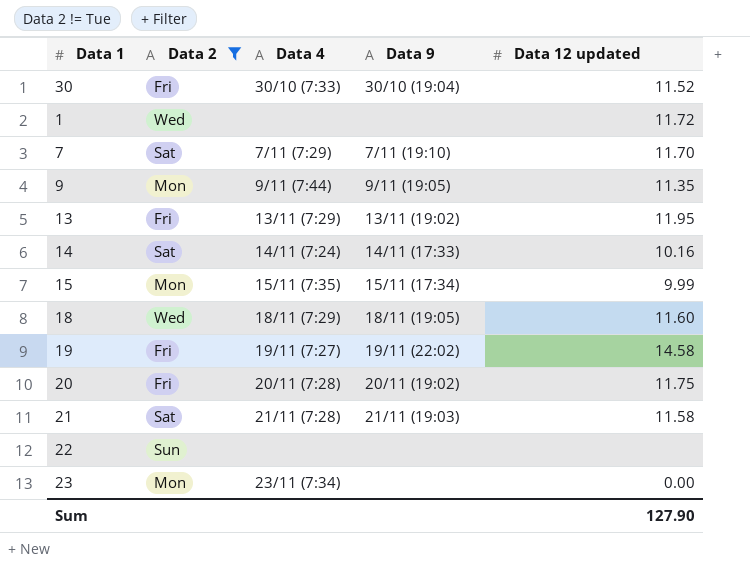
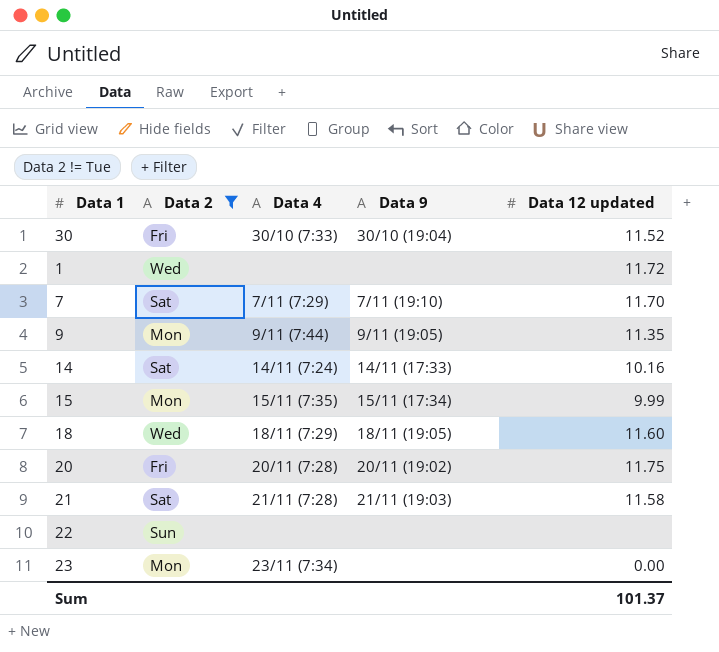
row 13: Fri | 13/11 (7:29) | 13/11 (19:02) | 11.95 -> none
row 19: Fri | 19/11 (7:27) | 19/11 (22:02) | 14.58 -> none
Sum | Data 12 updated: 127.90 -> 101.37

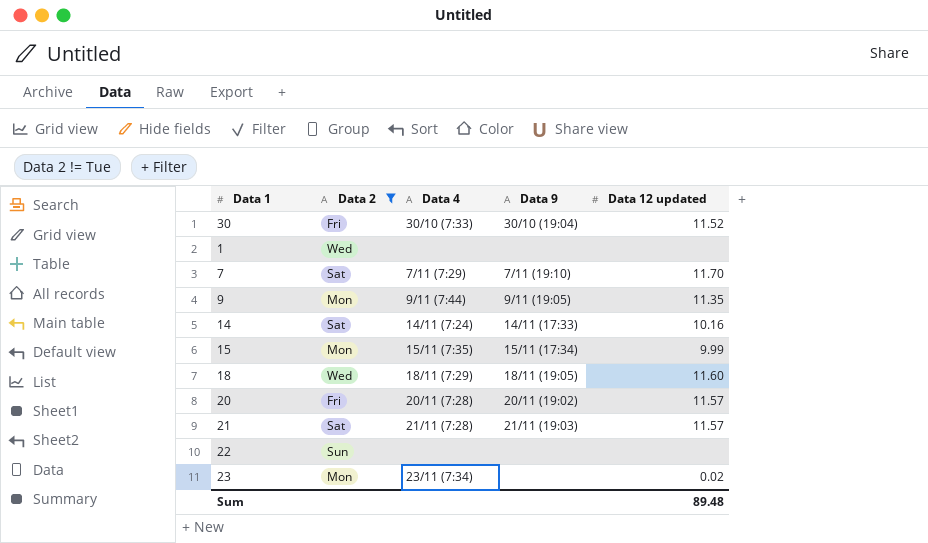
1 | Data 12 updated: 11.72 -> none
20 | Data 12 updated: 11.75 -> 11.57
21 | Data 12 updated: 11.58 -> 11.57
23 | Data 12 updated: 0.00 -> 0.02
Sum | Data 12 updated: 101.37 -> 89.48

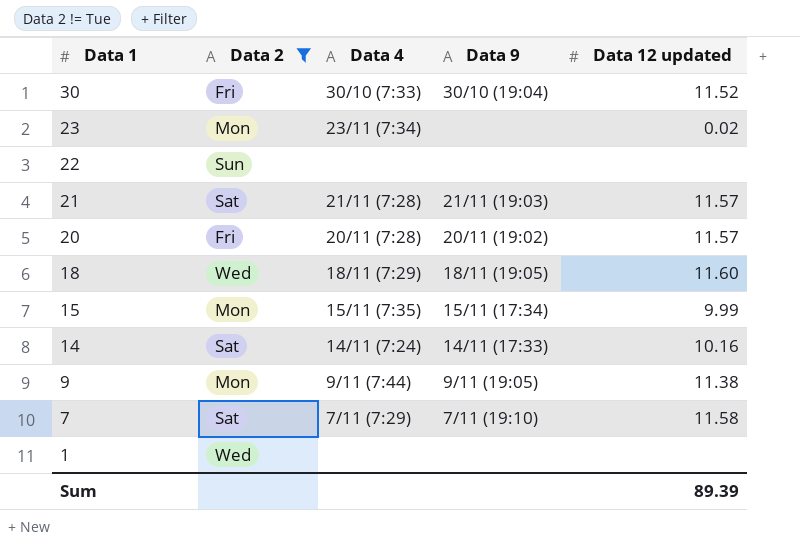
row order: none -> Data 1 descending
9 | Data 12 updated: 11.35 -> 11.38
7 | Data 12 updated: 11.70 -> 11.58
Sum | Data 12 updated: 89.48 -> 89.39

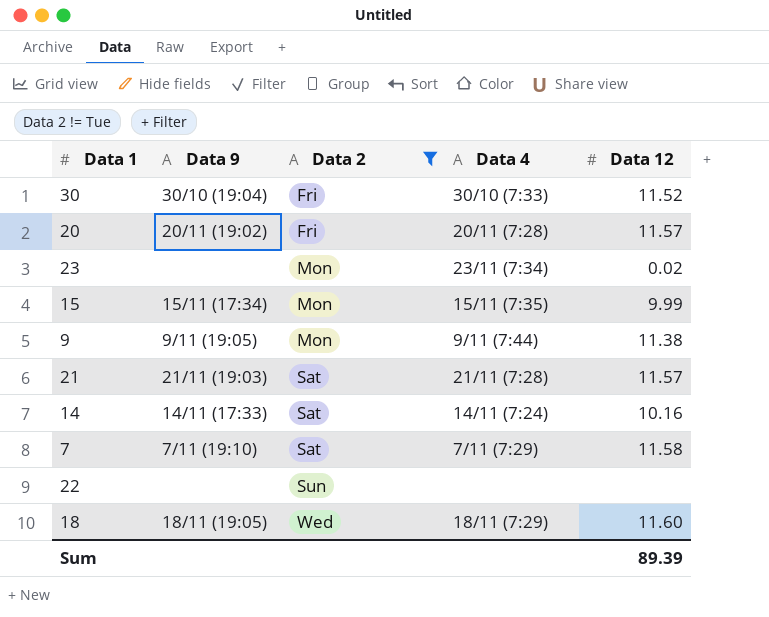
row order: Data 1 descending -> Data 2 ascending
column Data 9 | position: 4 -> 2
column name: Data 12 updated -> Data 12
row 1: Wed | none | none | none -> none

